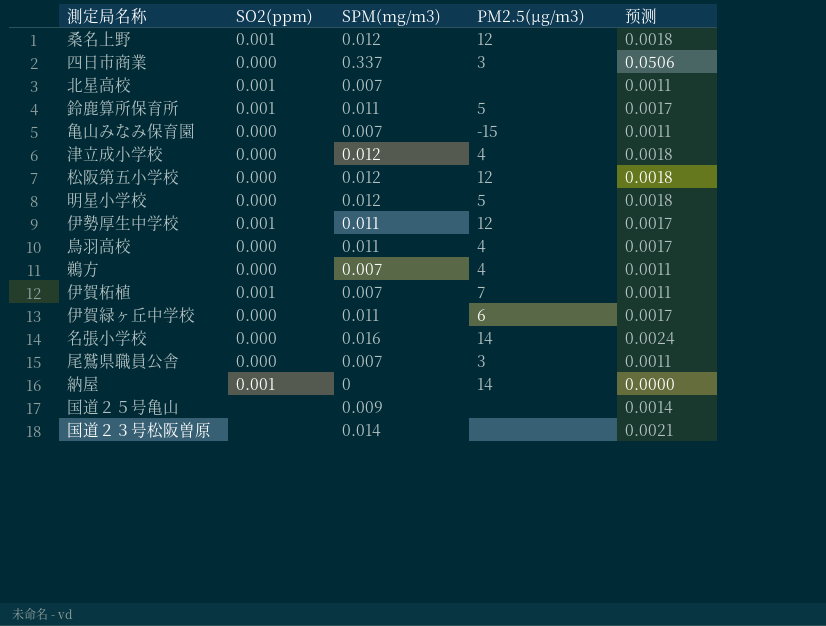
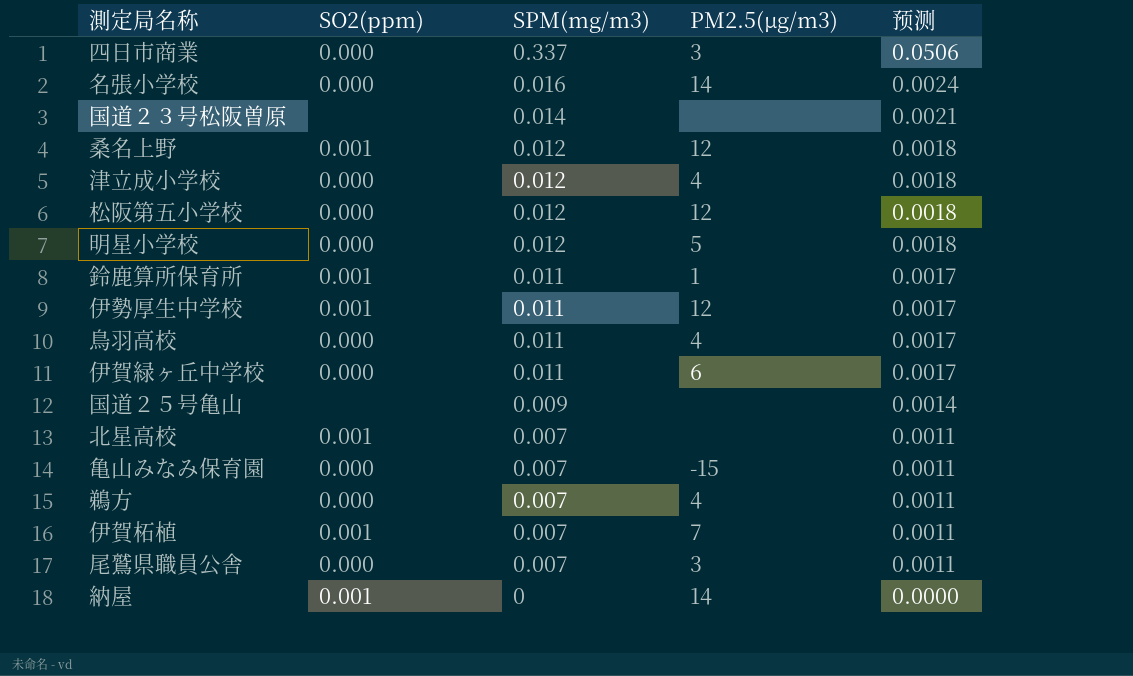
row order: none -> SPM(mg/m3) descending
鈴鹿算所保育所 | PM2.5(μg/m3): 5 -> 1

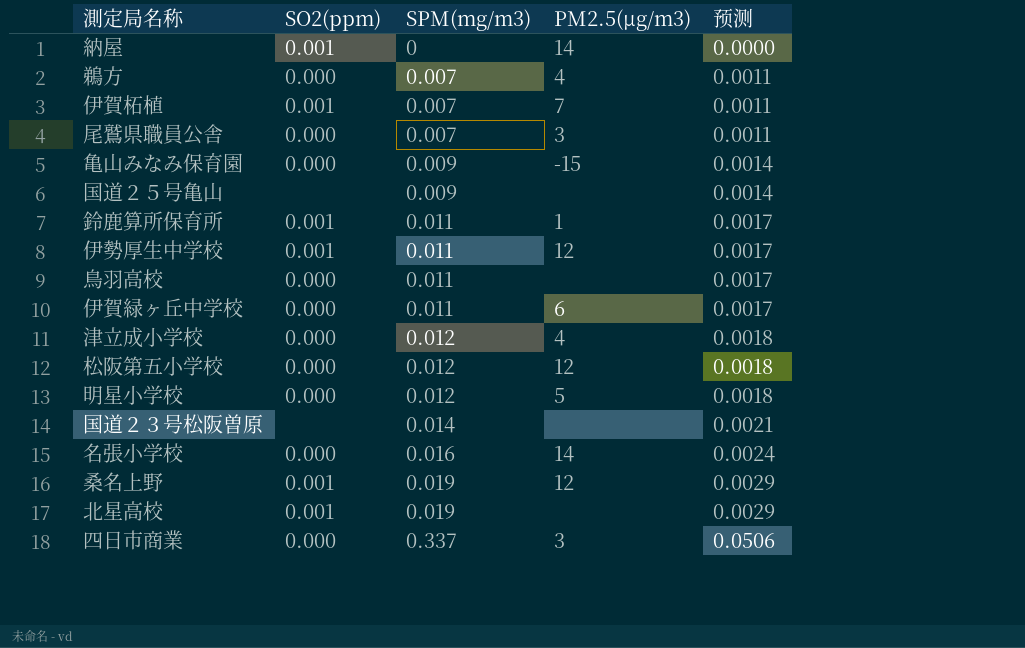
row order: SPM(mg/m3) descending -> SPM(mg/m3) ascending
亀山みなみ保育園 | SPM(mg/m3): 0.007 -> 0.009
亀山みなみ保育園 | 预测: 0.0011 -> 0.0014
鳥羽高校 | PM2.5(μg/m3): 4 -> none
桑名上野 | SPM(mg/m3): 0.012 -> 0.019
桑名上野 | 预测: 0.0018 -> 0.0029
北星高校 | SPM(mg/m3): 0.007 -> 0.019
北星高校 | 预测: 0.0011 -> 0.0029

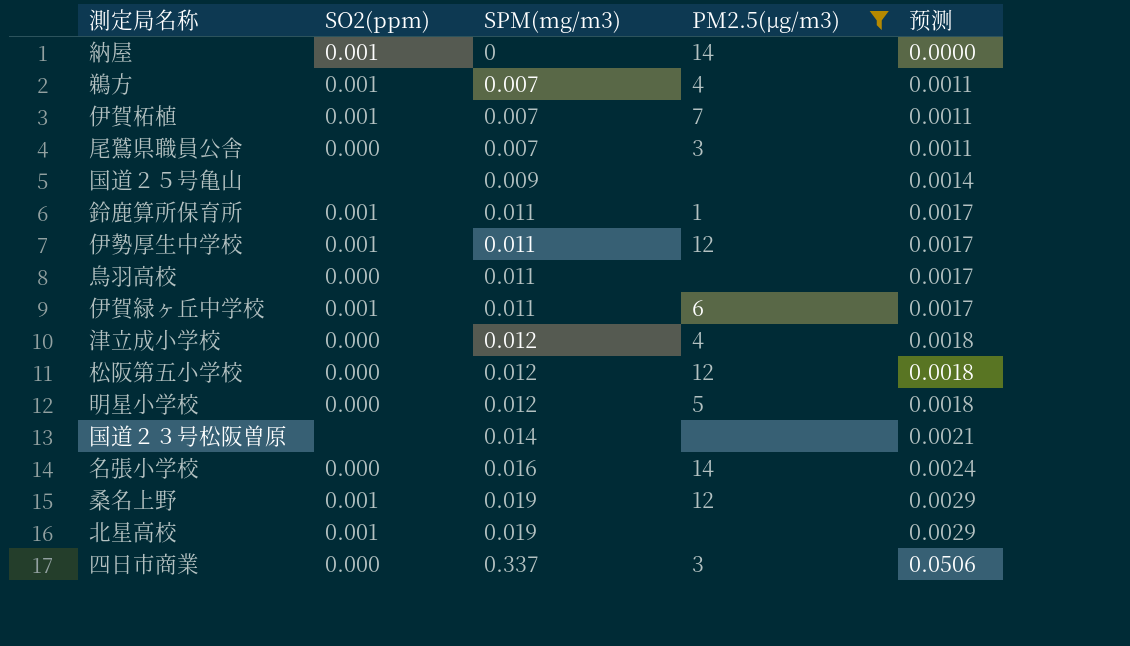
filter: none -> PM2.5(μg/m3) != -15
鵜方 | SO2(ppm): 0.000 -> 0.001
伊賀緑ヶ丘中学校 | SO2(ppm): 0.000 -> 0.001

